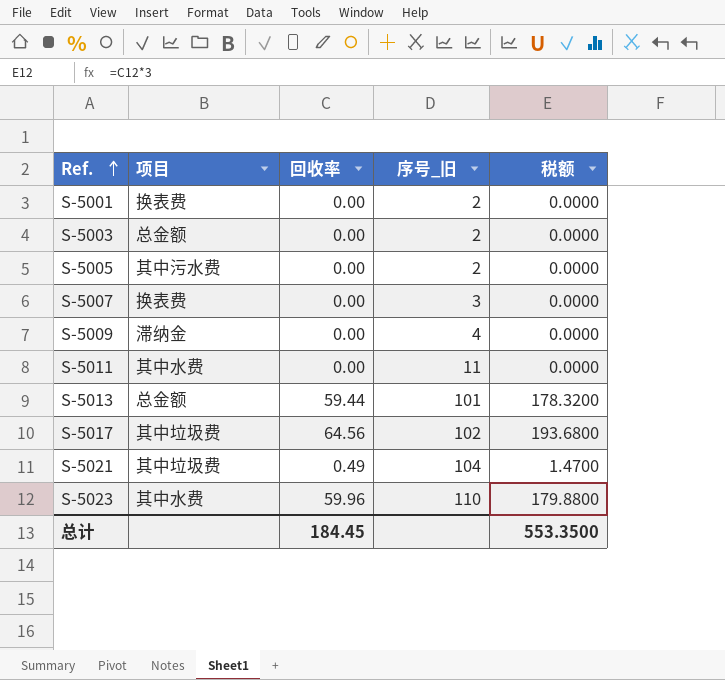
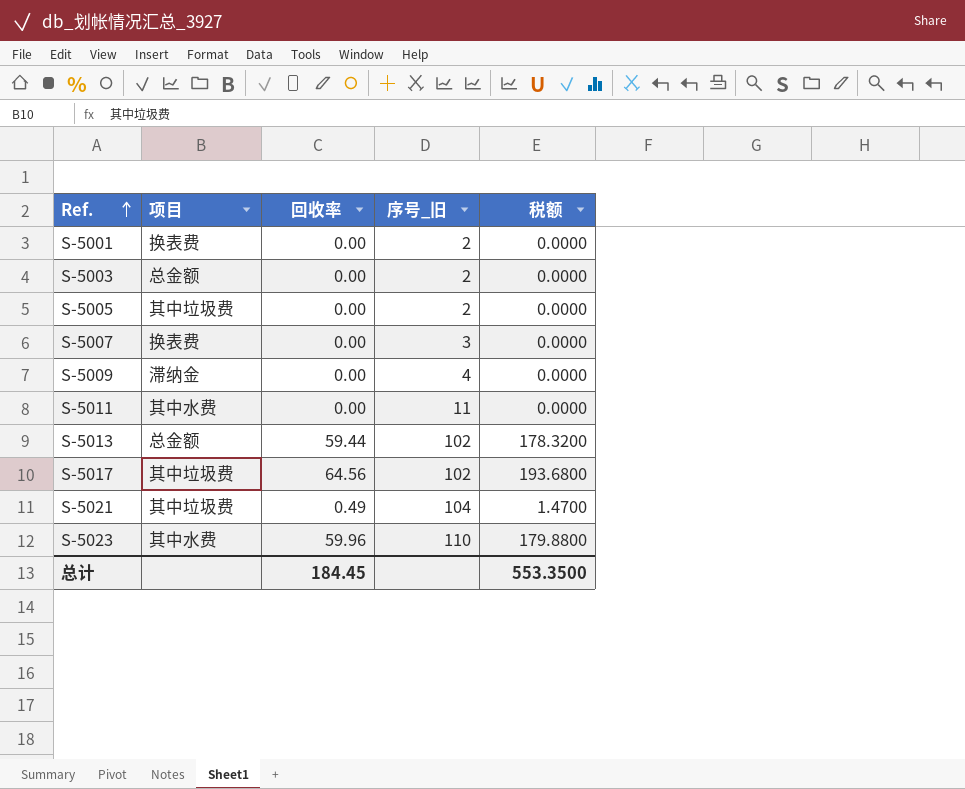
S-5005 | 项目: 其中污水费 -> 其中垃圾费
S-5013 | 序号_旧: 101 -> 102

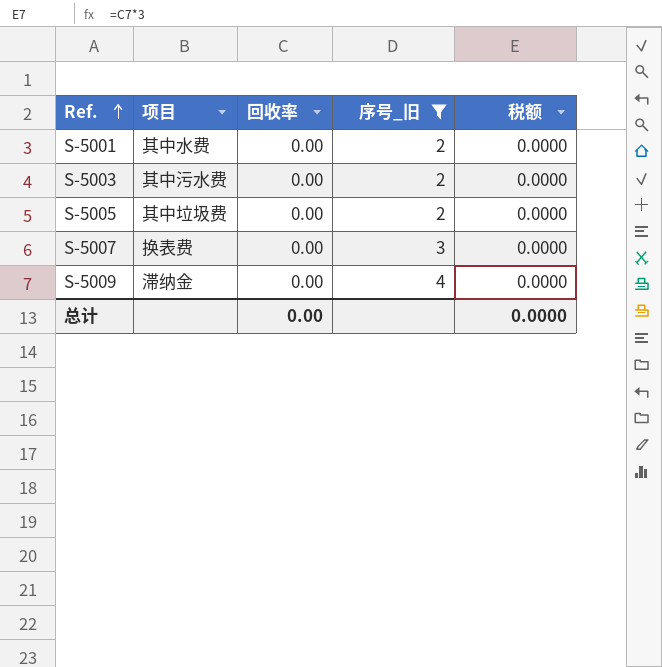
filter: none -> 序号_旧 <= 4
S-5001 | 项目: 换表费 -> 其中水费
S-5003 | 项目: 总金额 -> 其中污水费
总计 | 回收率: 184.45 -> 0.00
总计 | 税额: 553.3500 -> 0.0000

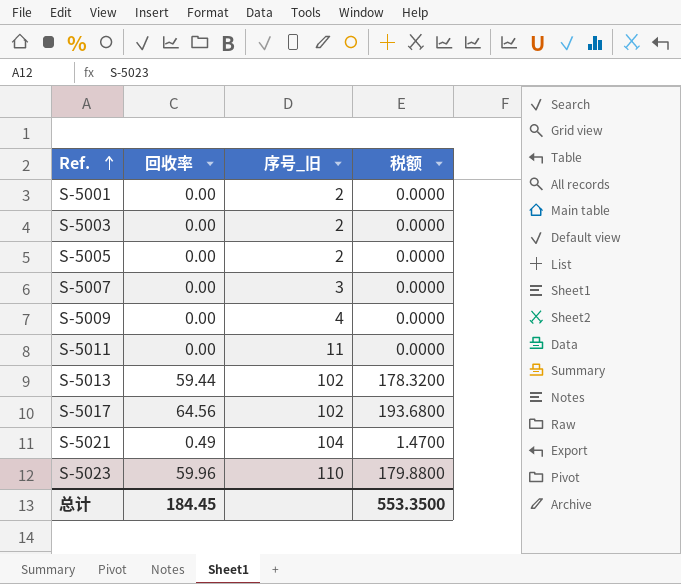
filter: 序号_旧 <= 4 -> none
column 项目 | position: 2 -> none
总计 | 回收率: 0.00 -> 184.45
总计 | 税额: 0.0000 -> 553.3500

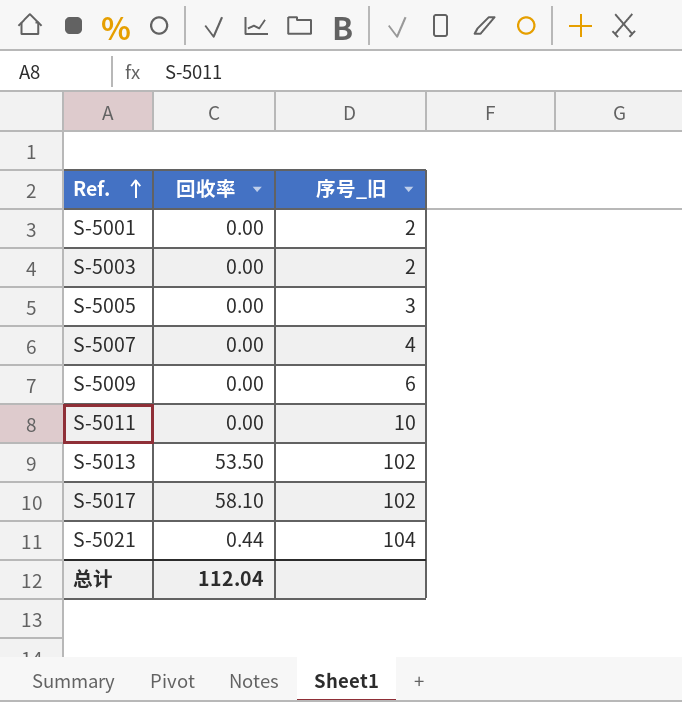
column 税额 | formula: [回收率] * 3 -> none
row S-5023: 59.96 | 110 | 179.8800 -> none
S-5005 | 序号_旧: 2 -> 3
S-5007 | 序号_旧: 3 -> 4
S-5009 | 序号_旧: 4 -> 6
S-5011 | 序号_旧: 11 -> 10
S-5013 | 回收率: 59.44 -> 53.50
S-5017 | 回收率: 64.56 -> 58.10
S-5021 | 回收率: 0.49 -> 0.44
总计 | 回收率: 184.45 -> 112.04

